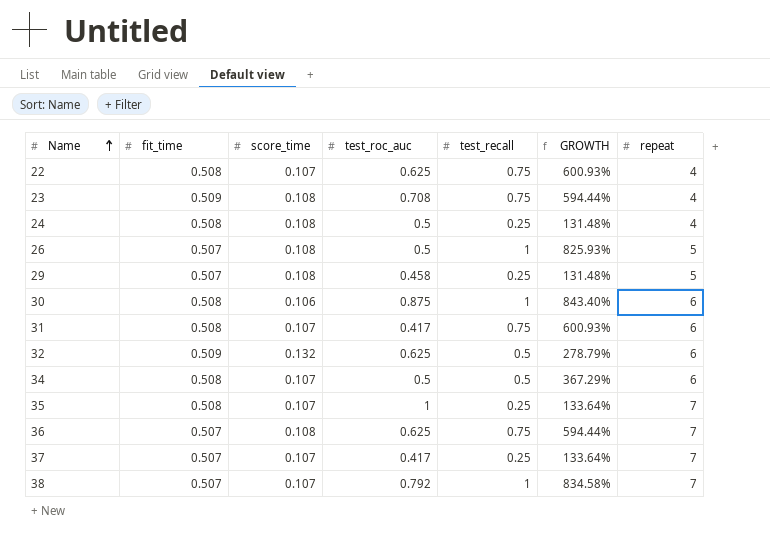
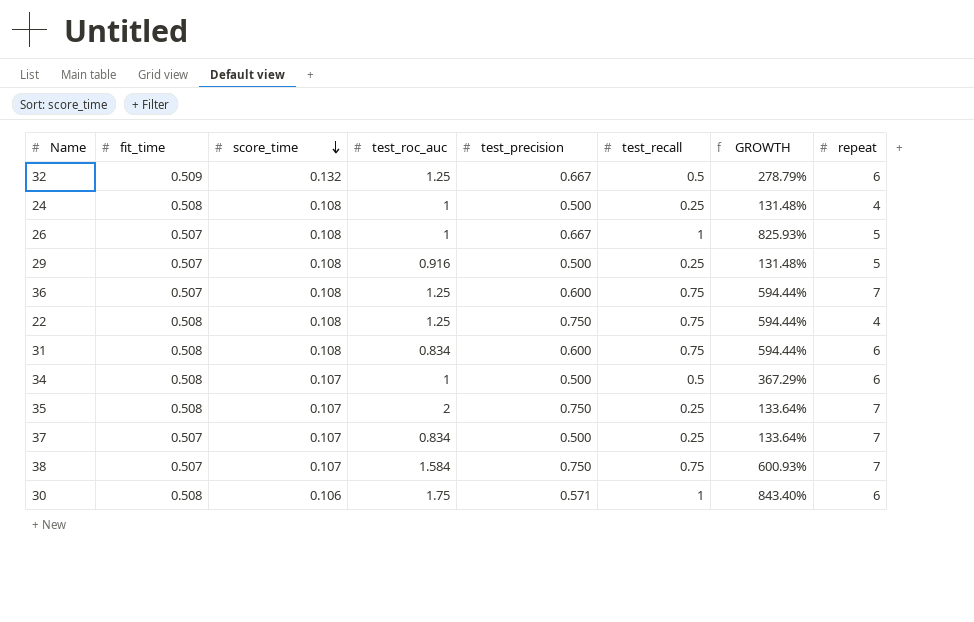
row order: Name ascending -> score_time descending
column test_precision | position: none -> 5
row 23: 0.509 | 0.108 | 0.708 | 0.75 | 594.44% | 4 -> none
32 | test_roc_auc: 0.625 -> 1.25
24 | test_roc_auc: 0.5 -> 1
26 | test_roc_auc: 0.5 -> 1
29 | test_roc_auc: 0.458 -> 0.916
36 | test_roc_auc: 0.625 -> 1.25
22 | score_time: 0.107 -> 0.108
22 | test_roc_auc: 0.625 -> 1.25
22 | GROWTH: 600.93% -> 594.44%
31 | score_time: 0.107 -> 0.108
31 | test_roc_auc: 0.417 -> 0.834
31 | GROWTH: 600.93% -> 594.44%
34 | test_roc_auc: 0.5 -> 1
35 | test_roc_auc: 1 -> 2
37 | test_roc_auc: 0.417 -> 0.834
38 | test_roc_auc: 0.792 -> 1.584
38 | test_recall: 1 -> 0.75
38 | GROWTH: 834.58% -> 600.93%
30 | test_roc_auc: 0.875 -> 1.75

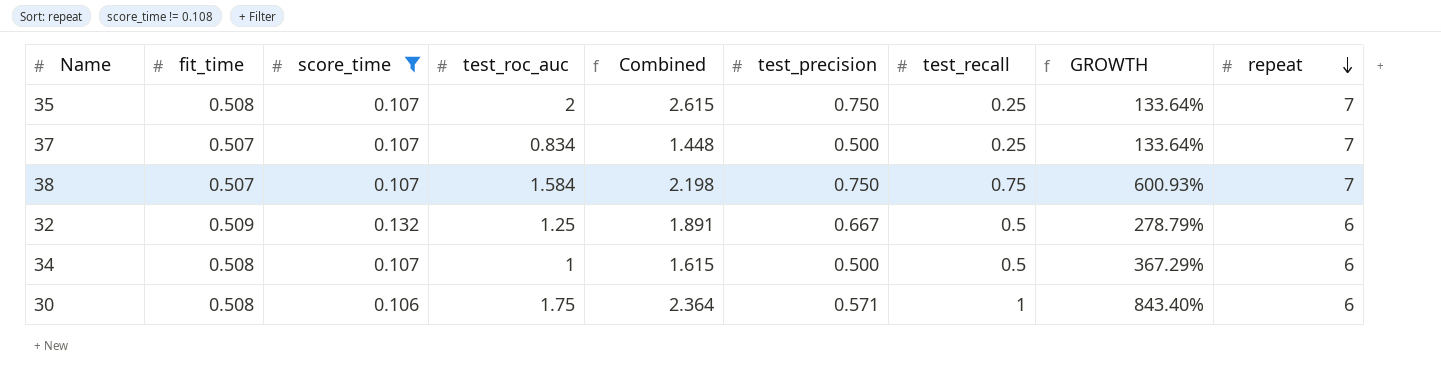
filter: none -> score_time != 0.108
row order: score_time descending -> repeat descending
column Combined | formula: none -> [fit_time] + [score_time] + [test_roc_auc]

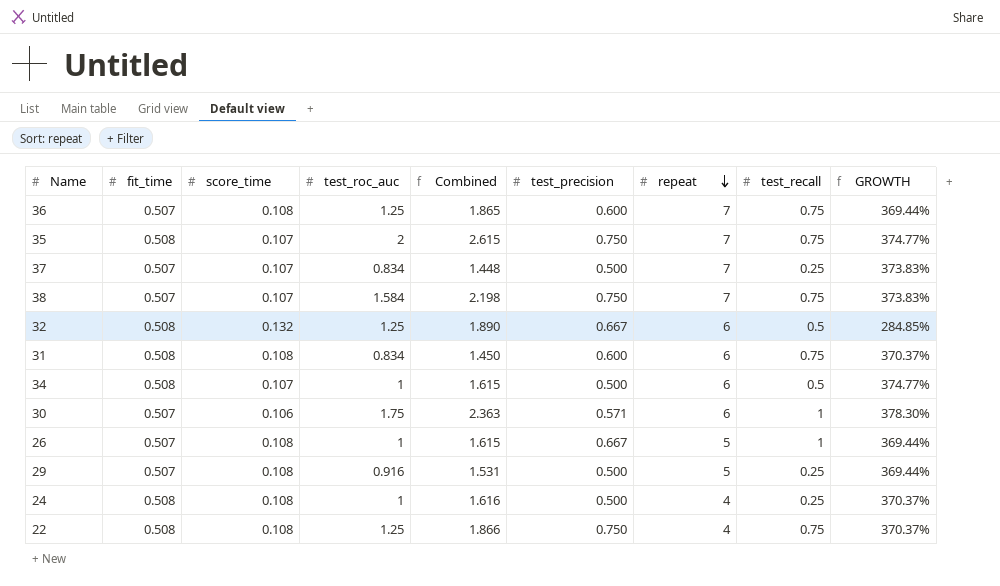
filter: score_time != 0.108 -> none
column repeat | position: 9 -> 7
column GROWTH | formula: ([test_recall] - [score_time]) / [score_time] -> ([fit_time] - [score_time]) / [score_time]
35 | test_recall: 0.25 -> 0.75
32 | fit_time: 0.509 -> 0.508
32 | Combined: 1.891 -> 1.890
30 | fit_time: 0.508 -> 0.507
30 | Combined: 2.364 -> 2.363

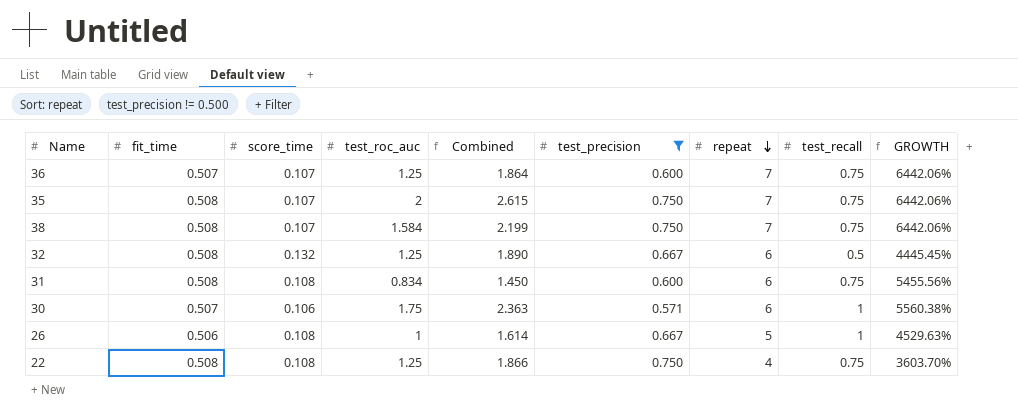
filter: none -> test_precision != 0.500
column GROWTH | formula: ([fit_time] - [score_time]) / [score_time] -> ([repeat] - [score_time]) / [score_time]
36 | score_time: 0.108 -> 0.107
36 | Combined: 1.865 -> 1.864
38 | fit_time: 0.507 -> 0.508
38 | Combined: 2.198 -> 2.199
26 | fit_time: 0.507 -> 0.506
26 | Combined: 1.615 -> 1.614

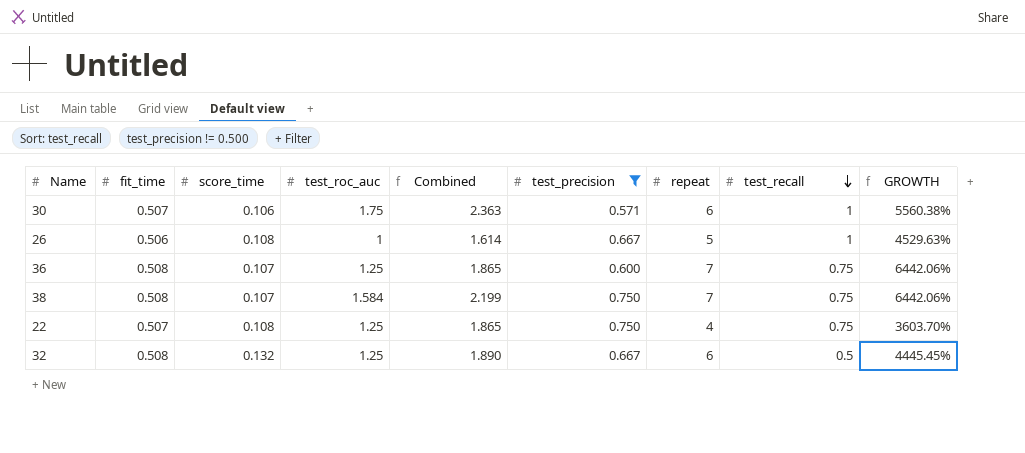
row order: repeat descending -> test_recall descending
row 35: 0.508 | 0.107 | 2 | 2.615 | 0.750 | 7 | 0.75 | 6442.06% -> none
row 31: 0.508 | 0.108 | 0.834 | 1.450 | 0.600 | 6 | 0.75 | 5455.56% -> none
36 | fit_time: 0.507 -> 0.508
36 | Combined: 1.864 -> 1.865
22 | fit_time: 0.508 -> 0.507
22 | Combined: 1.866 -> 1.865

